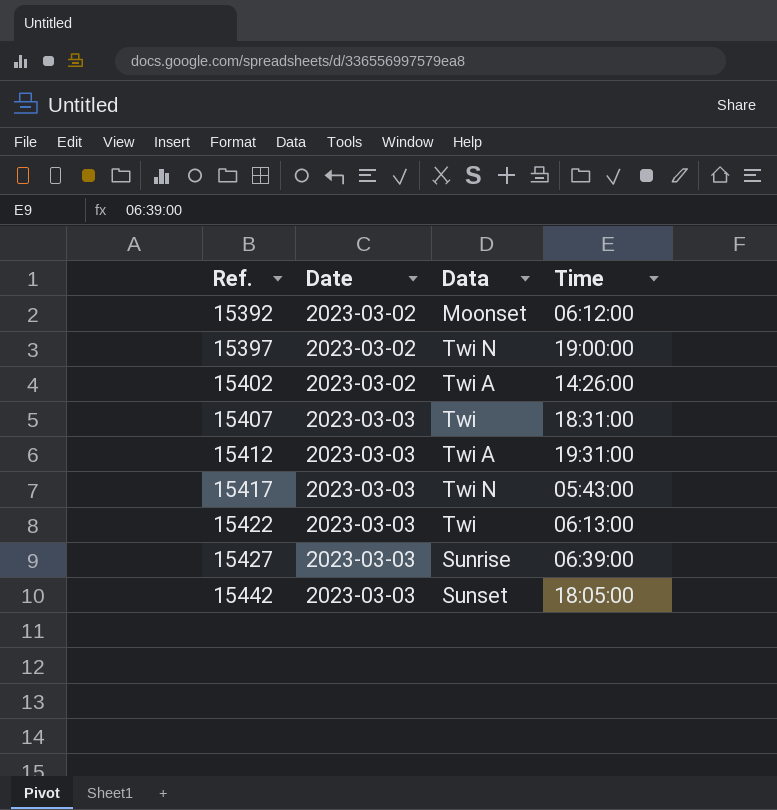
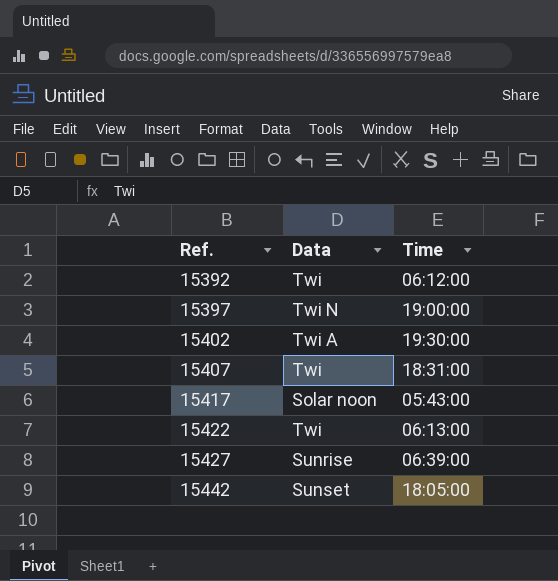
column Date | position: 2 -> none
row 15412: 2023-03-03 | Twi A | 19:31:00 -> none
15392 | Data: Moonset -> Twi
15402 | Time: 14:26:00 -> 19:30:00
15417 | Data: Twi N -> Solar noon

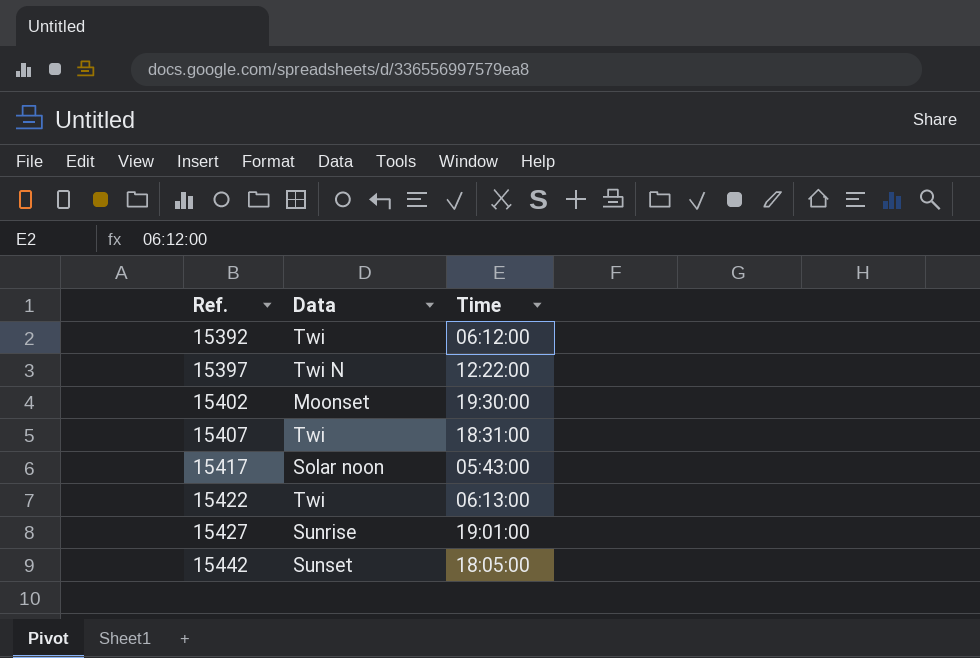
15397 | Time: 19:00:00 -> 12:22:00
15402 | Data: Twi A -> Moonset
15427 | Time: 06:39:00 -> 19:01:00

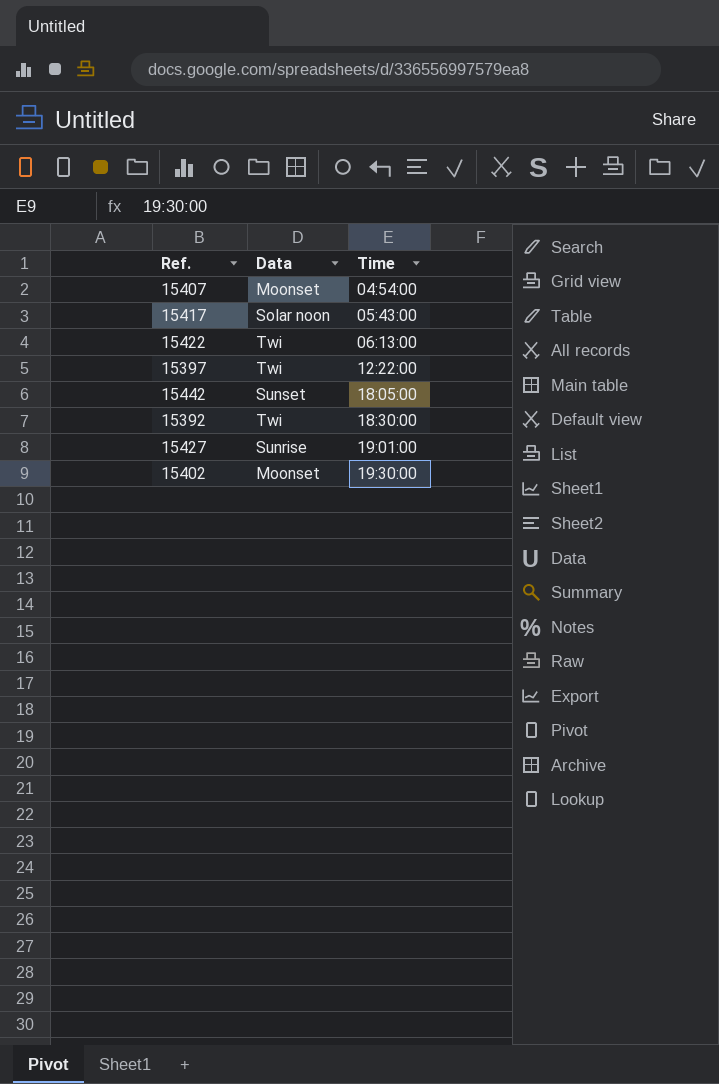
row order: Ref. ascending -> Time ascending
15407 | Data: Twi -> Moonset
15407 | Time: 18:31:00 -> 04:54:00
15397 | Data: Twi N -> Twi
15392 | Time: 06:12:00 -> 18:30:00

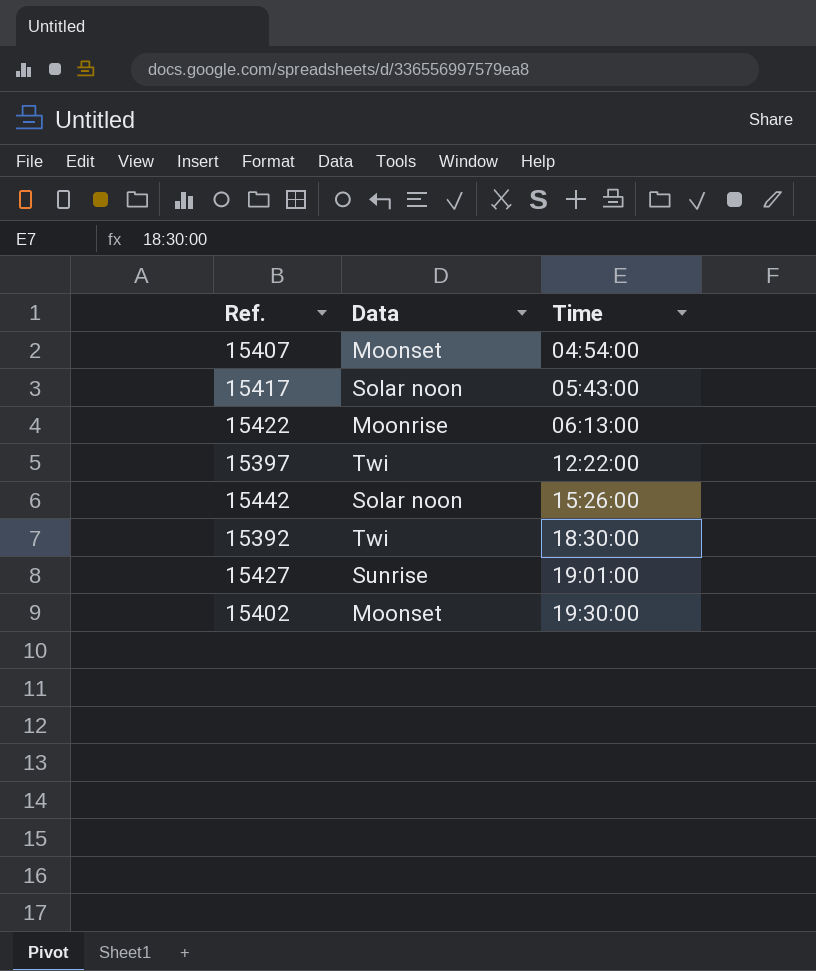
15422 | Data: Twi -> Moonrise
15442 | Data: Sunset -> Solar noon
15442 | Time: 18:05:00 -> 15:26:00

